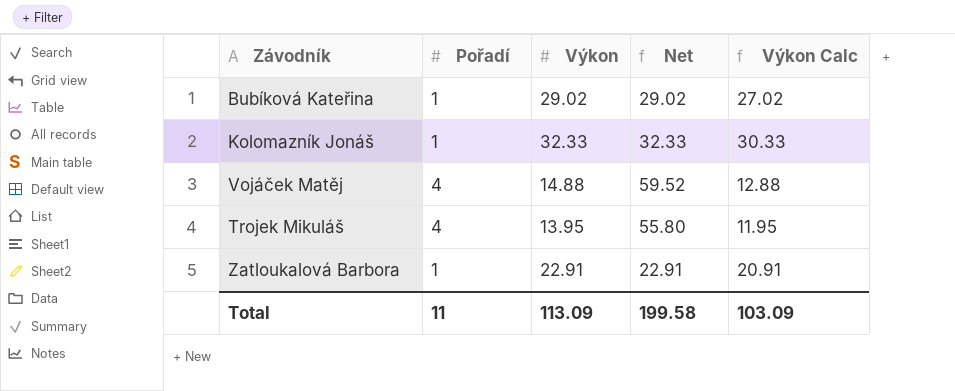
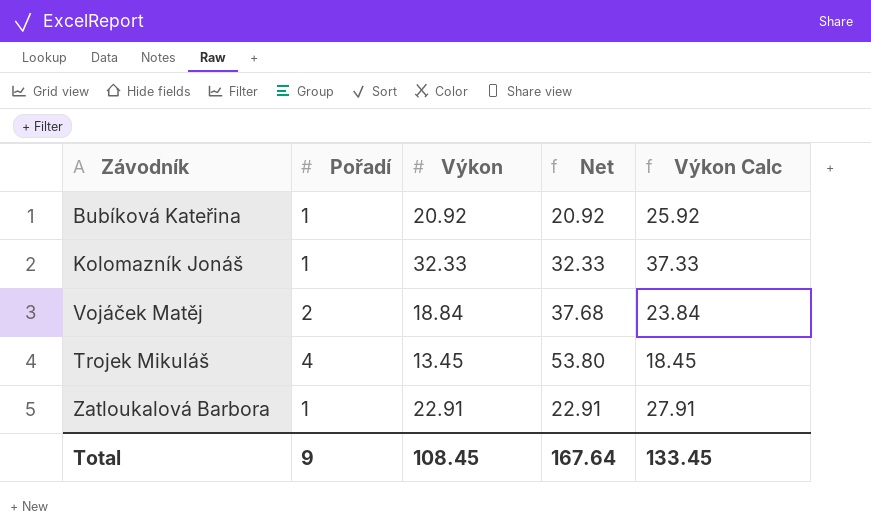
column Výkon Calc | formula: [Výkon] - 2 -> [Výkon] + 5
Bubíková Kateřina | Výkon: 29.02 -> 20.92
Bubíková Kateřina | Net: 29.02 -> 20.92
Vojáček Matěj | Pořadí: 4 -> 2
Vojáček Matěj | Výkon: 14.88 -> 18.84
Vojáček Matěj | Net: 59.52 -> 37.68
Trojek Mikuláš | Výkon: 13.95 -> 13.45
Trojek Mikuláš | Net: 55.80 -> 53.80
Total | Pořadí: 11 -> 9
Total | Výkon: 113.09 -> 108.45
Total | Net: 199.58 -> 167.64
Total | Výkon Calc: 103.09 -> 133.45

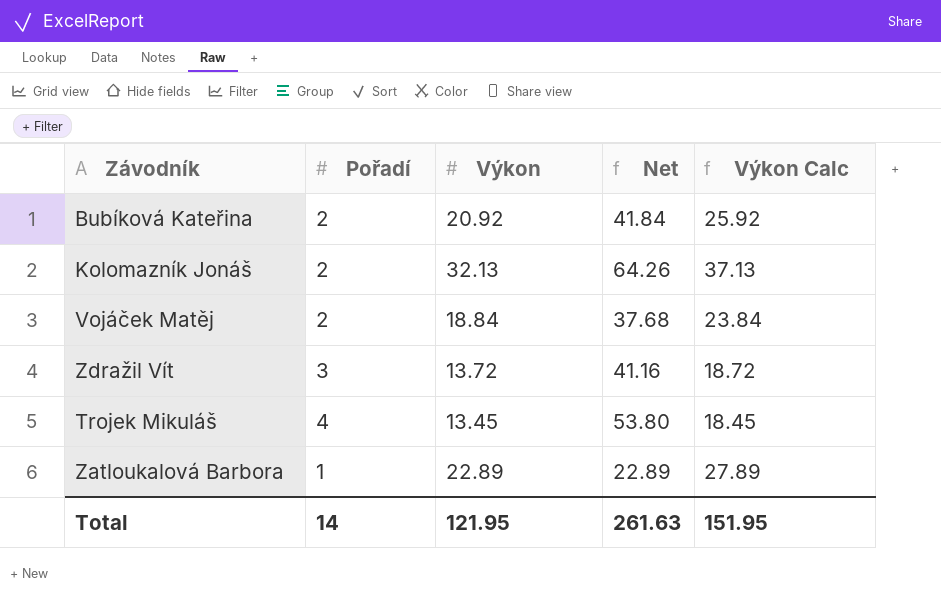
Bubíková Kateřina | Pořadí: 1 -> 2
Bubíková Kateřina | Net: 20.92 -> 41.84
Kolomazník Jonáš | Pořadí: 1 -> 2
Kolomazník Jonáš | Výkon: 32.33 -> 32.13
Kolomazník Jonáš | Net: 32.33 -> 64.26
Kolomazník Jonáš | Výkon Calc: 37.33 -> 37.13
row Zdražil Vít: none -> 3 | 13.72 | 41.16 | 18.72
Zatloukalová Barbora | Výkon: 22.91 -> 22.89
Zatloukalová Barbora | Net: 22.91 -> 22.89
Zatloukalová Barbora | Výkon Calc: 27.91 -> 27.89
Total | Pořadí: 9 -> 14
Total | Výkon: 108.45 -> 121.95
Total | Net: 167.64 -> 261.63
Total | Výkon Calc: 133.45 -> 151.95

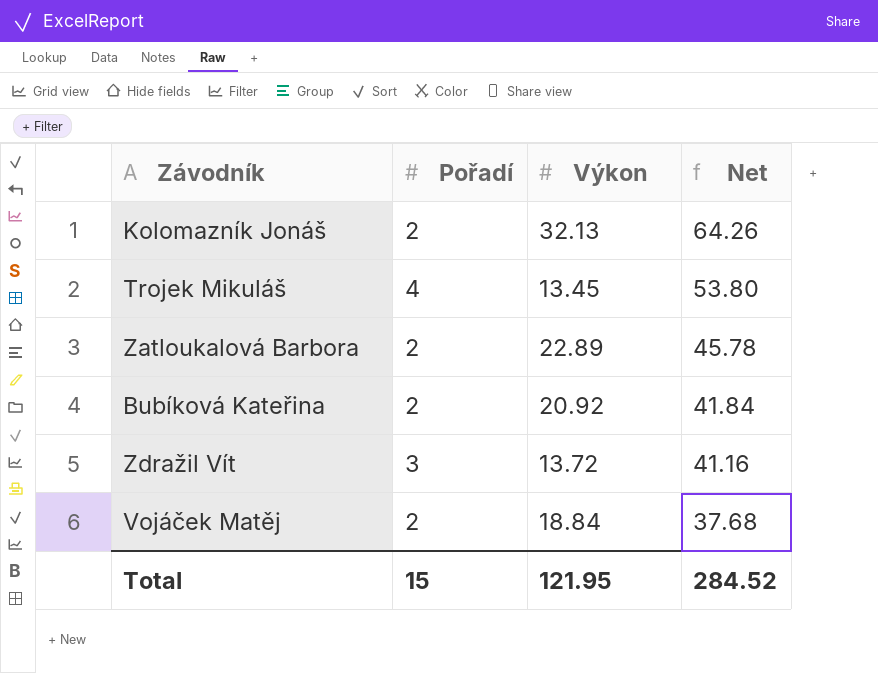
row order: none -> Net descending
column Výkon Calc | formula: [Výkon] + 5 -> none
Zatloukalová Barbora | Pořadí: 1 -> 2
Zatloukalová Barbora | Net: 22.89 -> 45.78
Total | Pořadí: 14 -> 15
Total | Net: 261.63 -> 284.52

